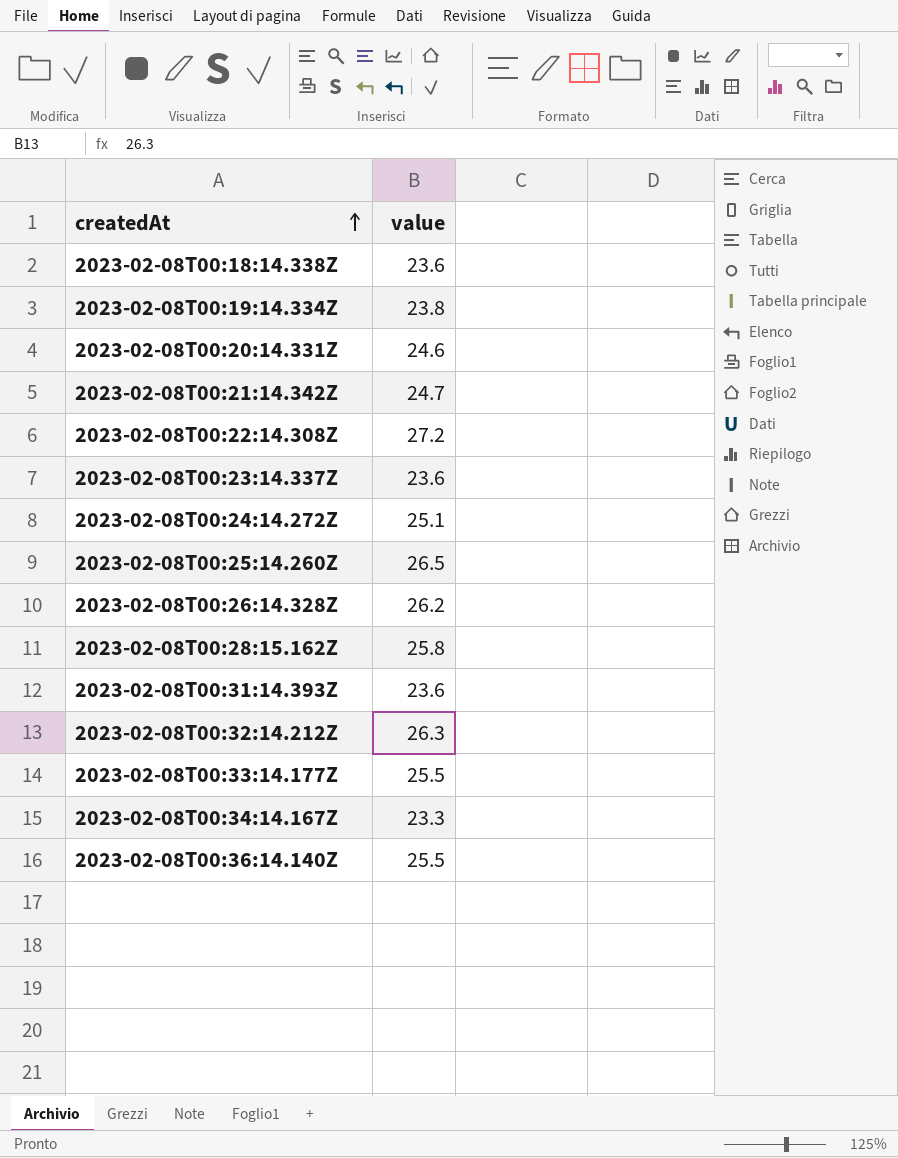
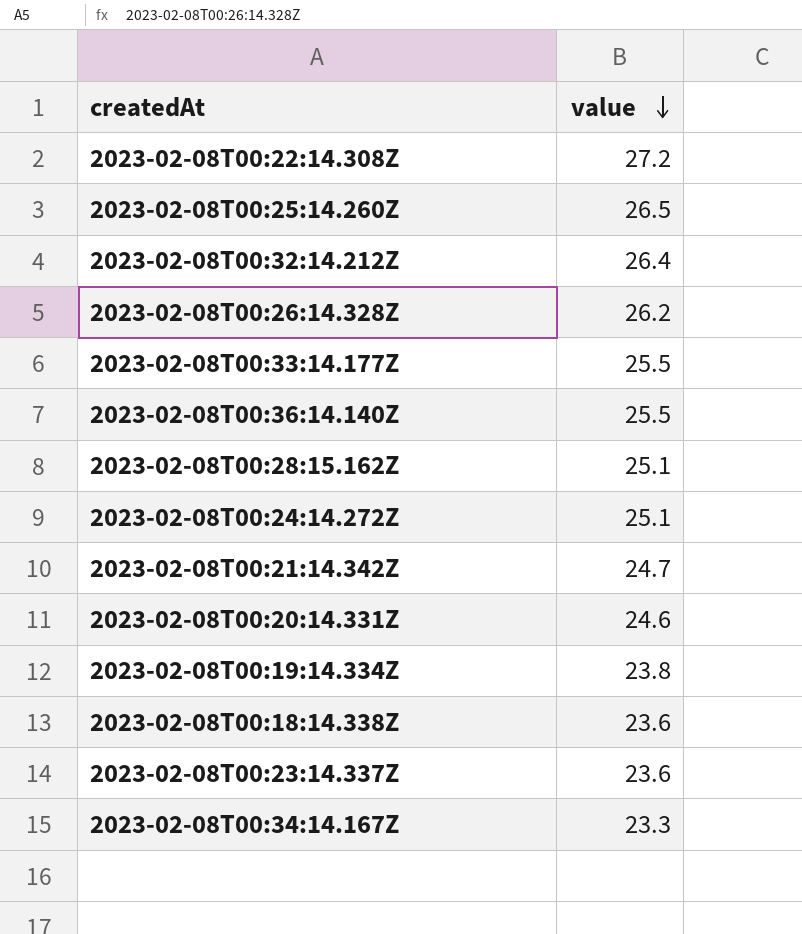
row order: createdAt ascending -> value descending
row 2023-02-08T00:31:14.393Z: 23.6 -> none
2023-02-08T00:32:14.212Z | value: 26.3 -> 26.4
2023-02-08T00:28:15.162Z | value: 25.8 -> 25.1

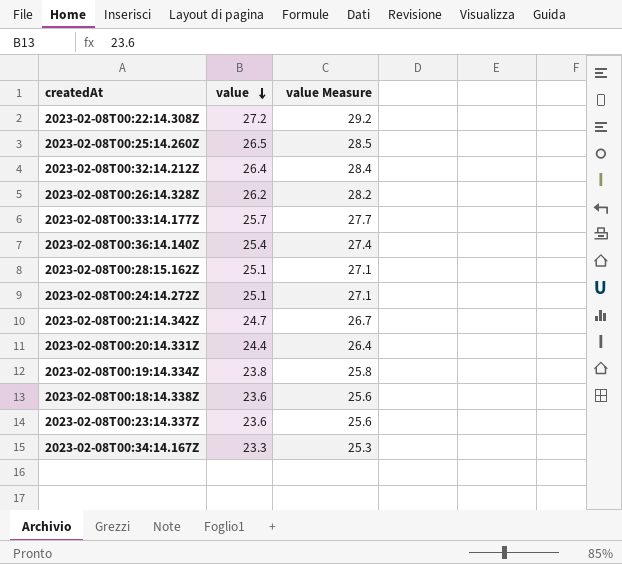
column value Measure | formula: none -> [value] + 2
2023-02-08T00:33:14.177Z | value: 25.5 -> 25.7
2023-02-08T00:36:14.140Z | value: 25.5 -> 25.4
2023-02-08T00:20:14.331Z | value: 24.6 -> 24.4

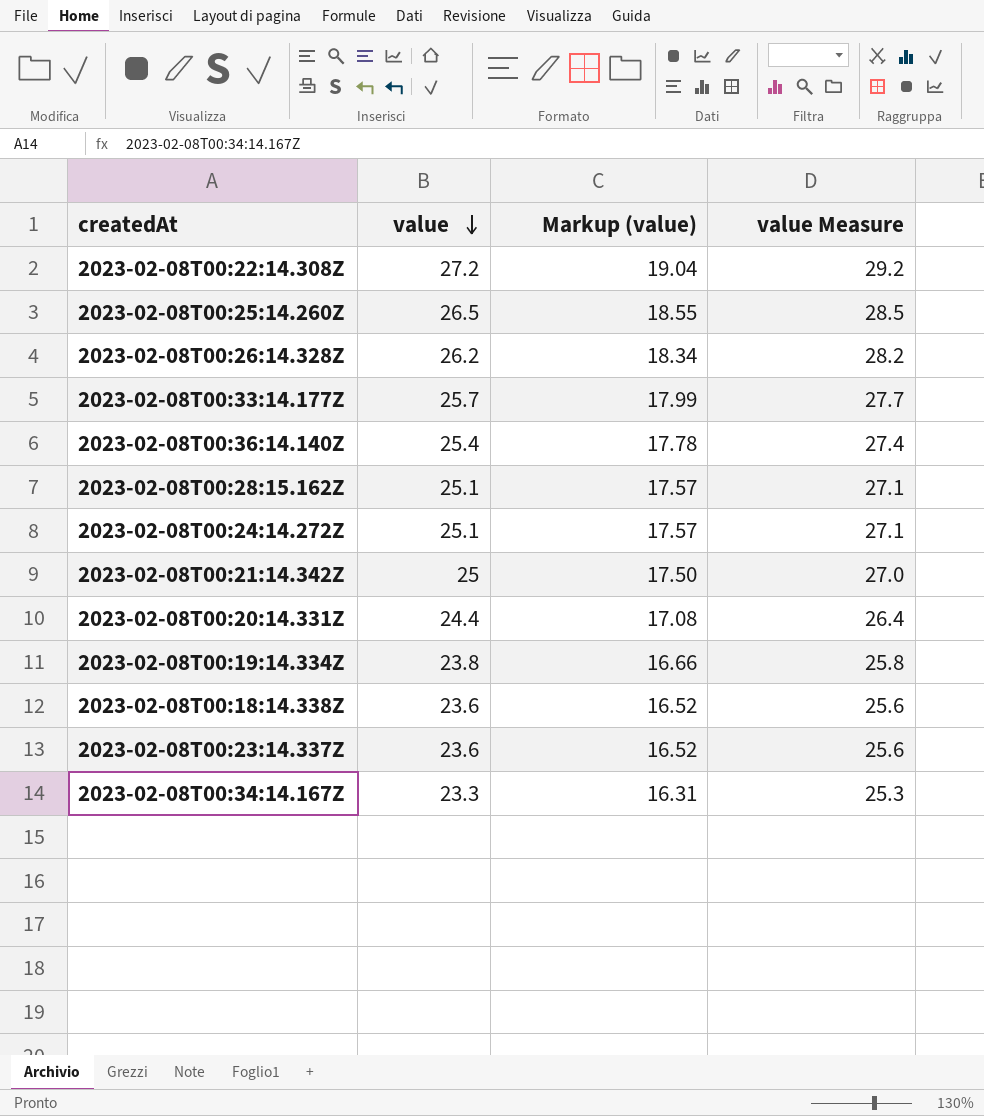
column Markup (value) | formula: none -> [value] * 0.7
row 2023-02-08T00:32:14.212Z: 26.4 | 28.4 -> none
2023-02-08T00:21:14.342Z | value: 24.7 -> 25
2023-02-08T00:21:14.342Z | value Measure: 26.7 -> 27.0

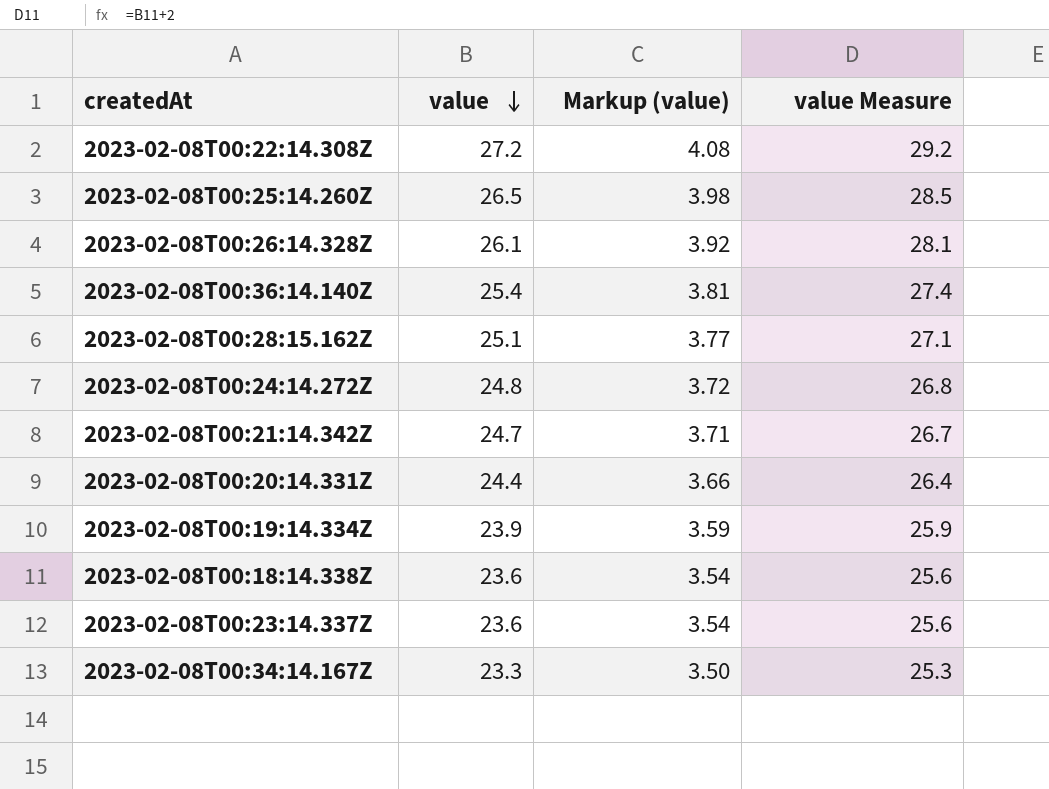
column Markup (value) | formula: [value] * 0.7 -> [value] * 0.15
row 2023-02-08T00:33:14.177Z: 25.7 | 17.99 | 27.7 -> none
2023-02-08T00:26:14.328Z | value: 26.2 -> 26.1
2023-02-08T00:26:14.328Z | value Measure: 28.2 -> 28.1
2023-02-08T00:24:14.272Z | value: 25.1 -> 24.8
2023-02-08T00:24:14.272Z | value Measure: 27.1 -> 26.8
2023-02-08T00:21:14.342Z | value: 25 -> 24.7
2023-02-08T00:21:14.342Z | value Measure: 27.0 -> 26.7
2023-02-08T00:19:14.334Z | value: 23.8 -> 23.9
2023-02-08T00:19:14.334Z | value Measure: 25.8 -> 25.9

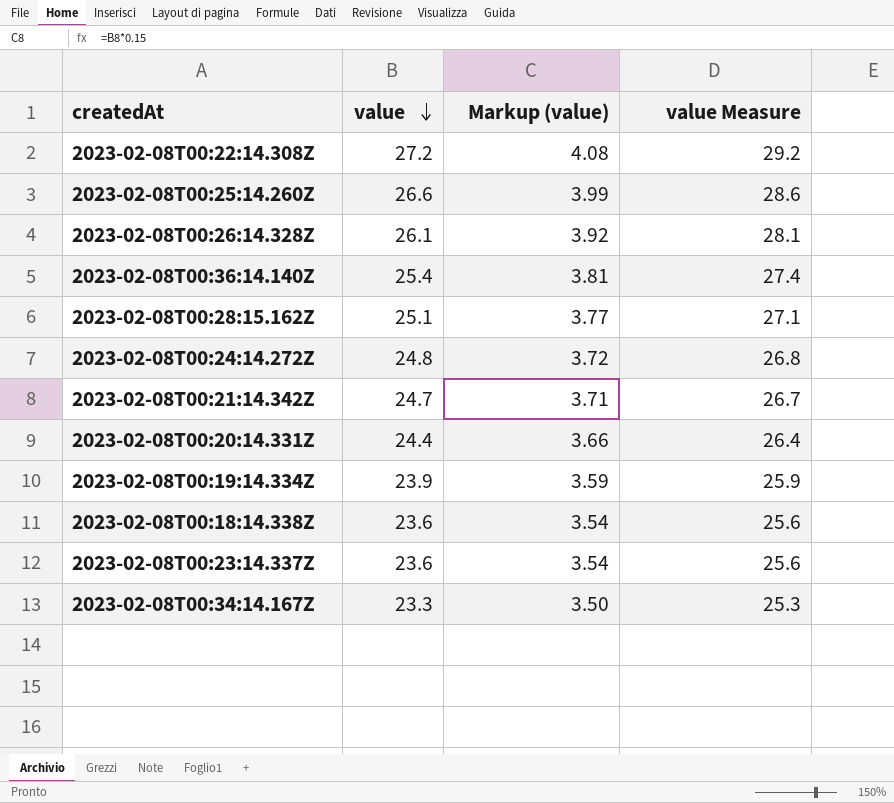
2023-02-08T00:25:14.260Z | value: 26.5 -> 26.6
2023-02-08T00:25:14.260Z | Markup (value): 3.98 -> 3.99
2023-02-08T00:25:14.260Z | value Measure: 28.5 -> 28.6

